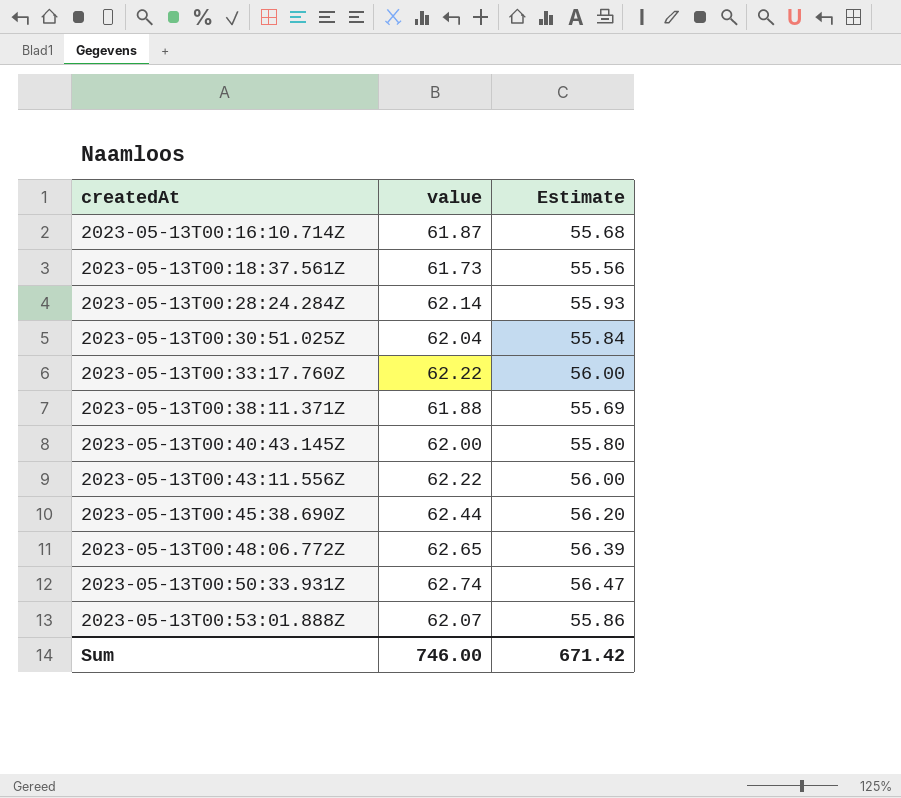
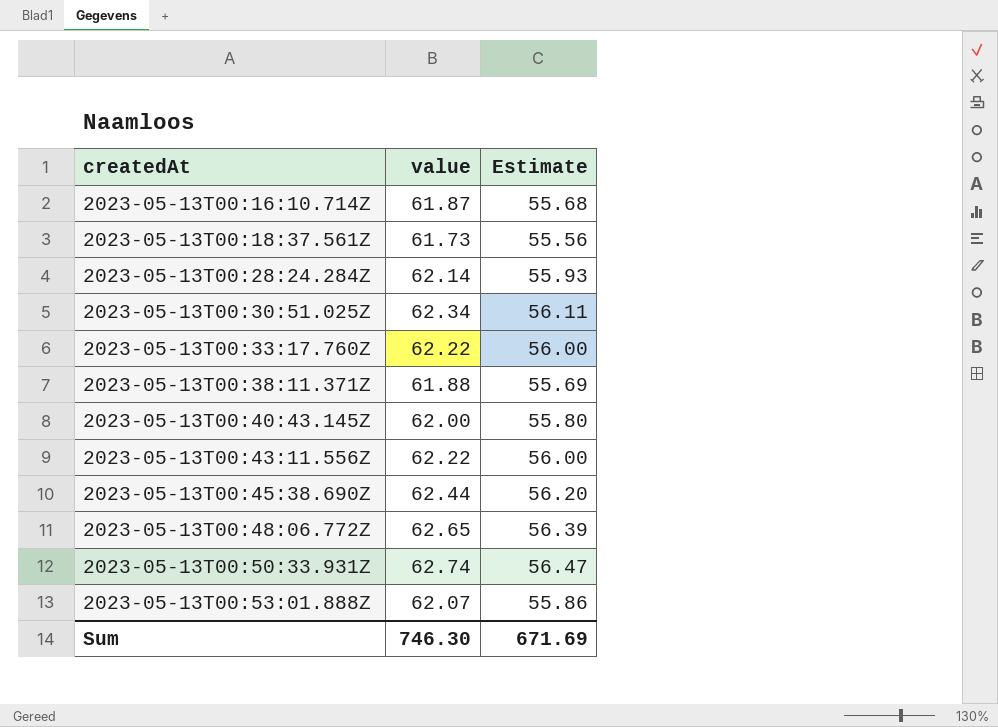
2023-05-13T00:30:51.025Z | value: 62.04 -> 62.34
2023-05-13T00:30:51.025Z | Estimate: 55.84 -> 56.11
Sum | value: 746.00 -> 746.30
Sum | Estimate: 671.42 -> 671.69

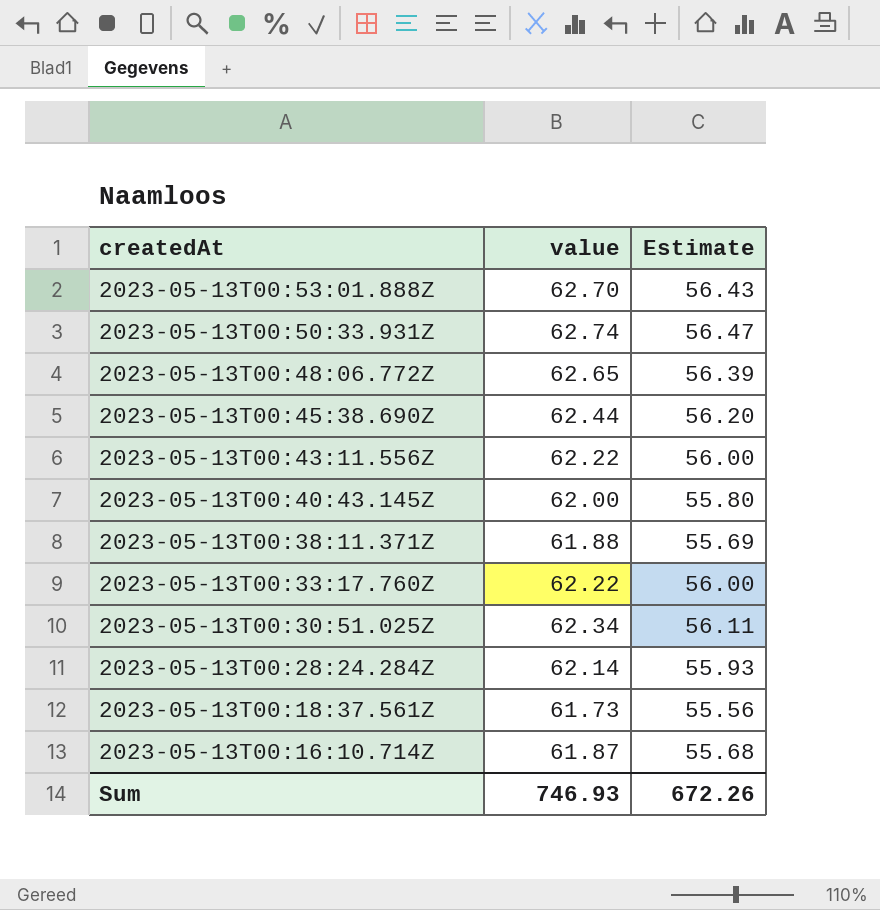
row order: createdAt ascending -> createdAt descending
2023-05-13T00:53:01.888Z | value: 62.07 -> 62.70
2023-05-13T00:53:01.888Z | Estimate: 55.86 -> 56.43
Sum | value: 746.30 -> 746.93
Sum | Estimate: 671.69 -> 672.26

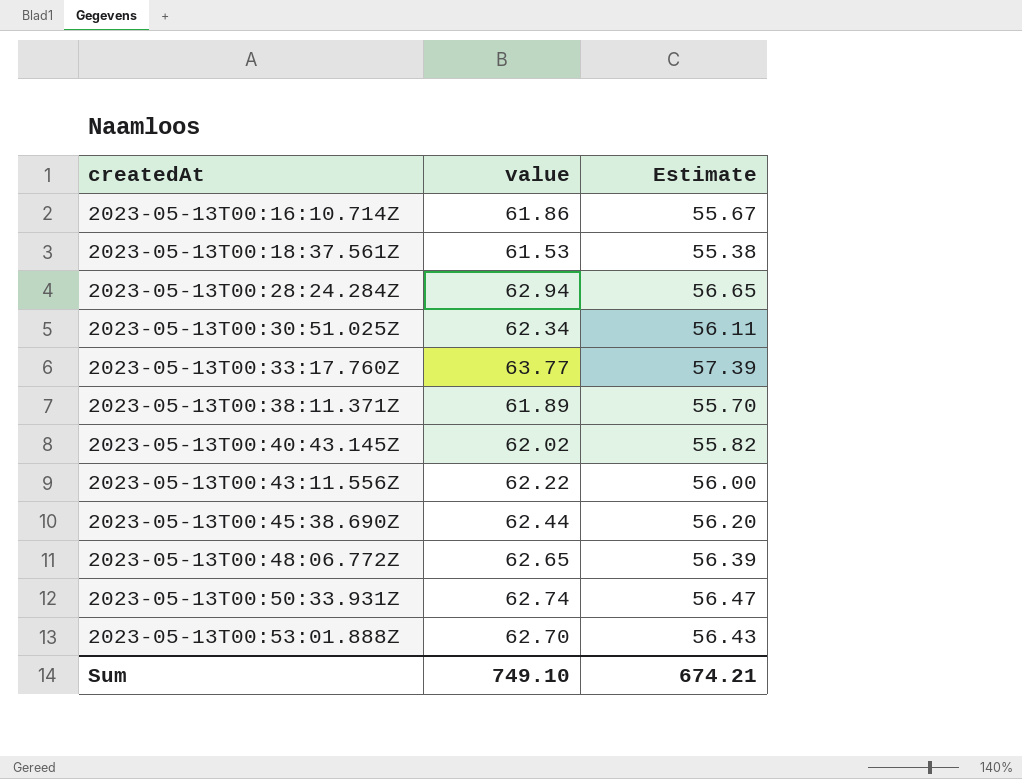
row order: createdAt descending -> createdAt ascending
2023-05-13T00:16:10.714Z | value: 61.87 -> 61.86
2023-05-13T00:16:10.714Z | Estimate: 55.68 -> 55.67
2023-05-13T00:18:37.561Z | value: 61.73 -> 61.53
2023-05-13T00:18:37.561Z | Estimate: 55.56 -> 55.38
2023-05-13T00:28:24.284Z | value: 62.14 -> 62.94
2023-05-13T00:28:24.284Z | Estimate: 55.93 -> 56.65
2023-05-13T00:33:17.760Z | value: 62.22 -> 63.77
2023-05-13T00:33:17.760Z | Estimate: 56.00 -> 57.39
2023-05-13T00:38:11.371Z | value: 61.88 -> 61.89
2023-05-13T00:38:11.371Z | Estimate: 55.69 -> 55.70
2023-05-13T00:40:43.145Z | value: 62.00 -> 62.02
2023-05-13T00:40:43.145Z | Estimate: 55.80 -> 55.82
Sum | value: 746.93 -> 749.10
Sum | Estimate: 672.26 -> 674.21

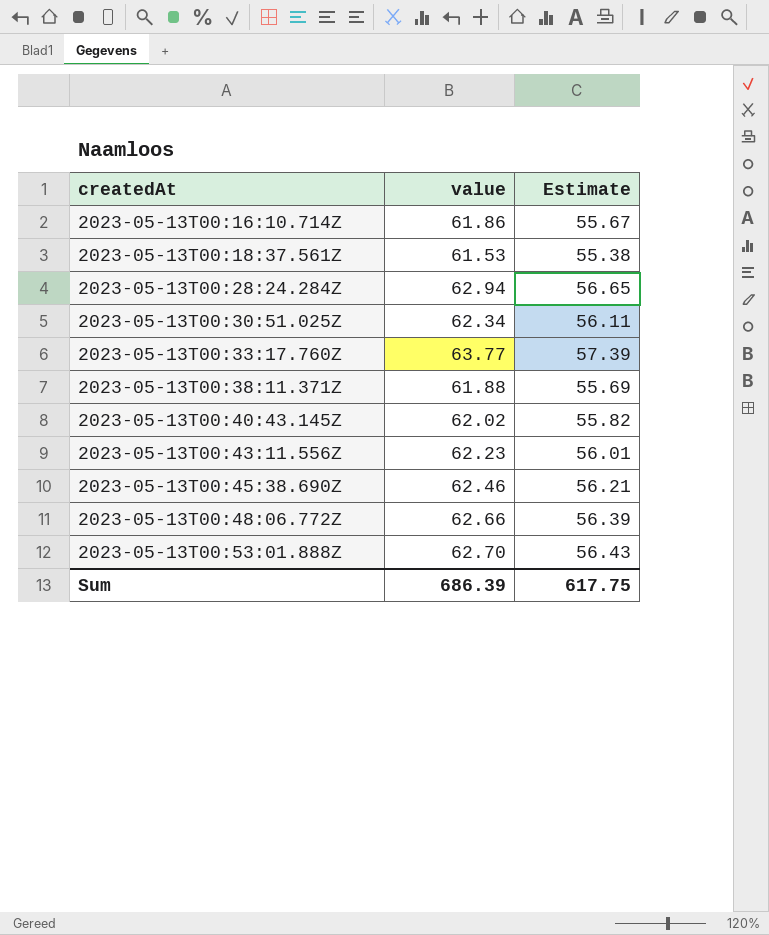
row 2023-05-13T00:50:33.931Z: 62.74 | 56.47 -> none
2023-05-13T00:38:11.371Z | value: 61.89 -> 61.88
2023-05-13T00:38:11.371Z | Estimate: 55.70 -> 55.69
2023-05-13T00:43:11.556Z | value: 62.22 -> 62.23
2023-05-13T00:43:11.556Z | Estimate: 56.00 -> 56.01
2023-05-13T00:45:38.690Z | value: 62.44 -> 62.46
2023-05-13T00:45:38.690Z | Estimate: 56.20 -> 56.21
2023-05-13T00:48:06.772Z | value: 62.65 -> 62.66
Sum | value: 749.10 -> 686.39
Sum | Estimate: 674.21 -> 617.75

